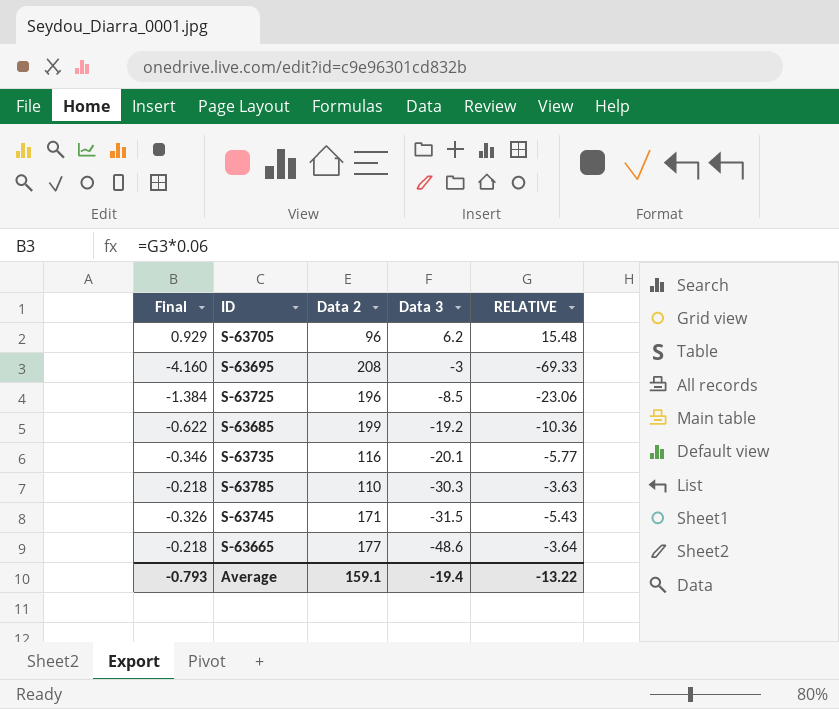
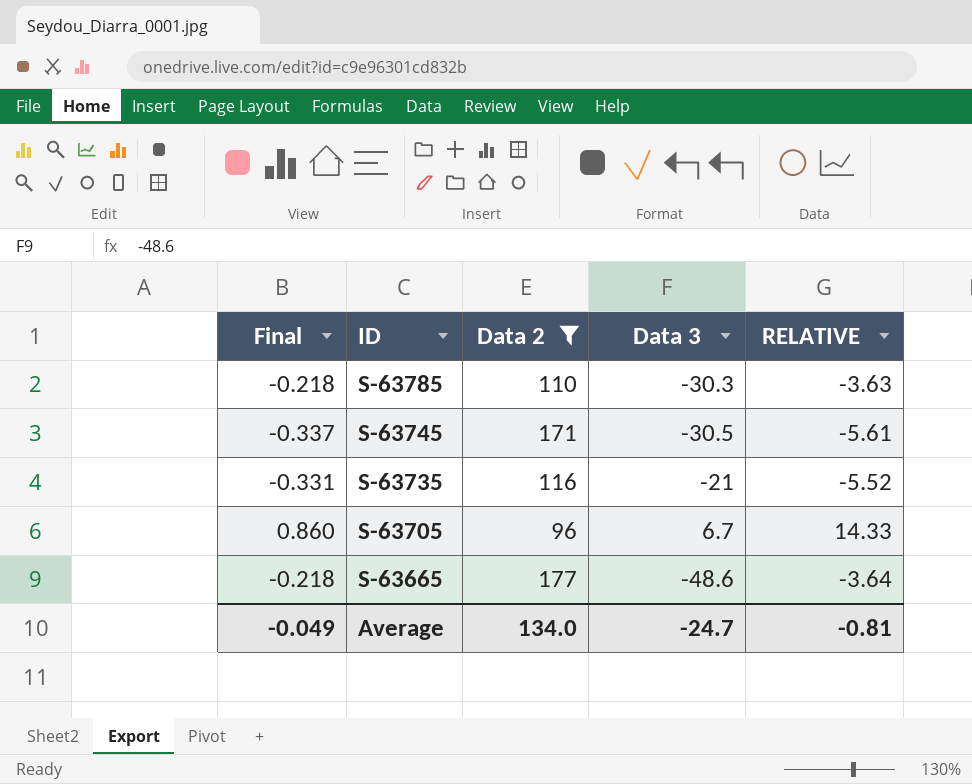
filter: none -> Data 2 <= 177
row order: Data 3 descending -> ID descending
S-63745 | Final: -0.326 -> -0.337
S-63745 | Data 3: -31.5 -> -30.5
S-63745 | RELATIVE: -5.43 -> -5.61
S-63735 | Final: -0.346 -> -0.331
S-63735 | Data 3: -20.1 -> -21
S-63735 | RELATIVE: -5.77 -> -5.52
S-63705 | Final: 0.929 -> 0.860
S-63705 | Data 3: 6.2 -> 6.7
S-63705 | RELATIVE: 15.48 -> 14.33
Average | Final: -0.793 -> -0.049
Average | Data 2: 159.1 -> 134.0
Average | Data 3: -19.4 -> -24.7
Average | RELATIVE: -13.22 -> -0.81

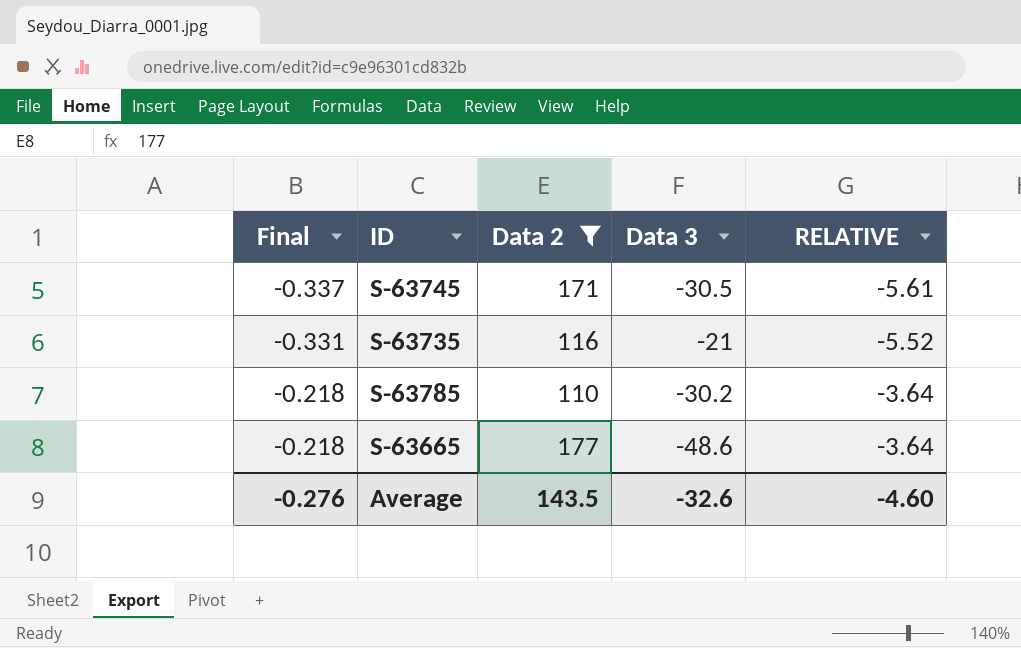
row order: ID descending -> Final ascending
row S-63705: 0.860 | 96 | 6.7 | 14.33 -> none
S-63785 | Data 3: -30.3 -> -30.2
S-63785 | RELATIVE: -3.63 -> -3.64
Average | Final: -0.049 -> -0.276
Average | Data 2: 134.0 -> 143.5
Average | Data 3: -24.7 -> -32.6
Average | RELATIVE: -0.81 -> -4.60

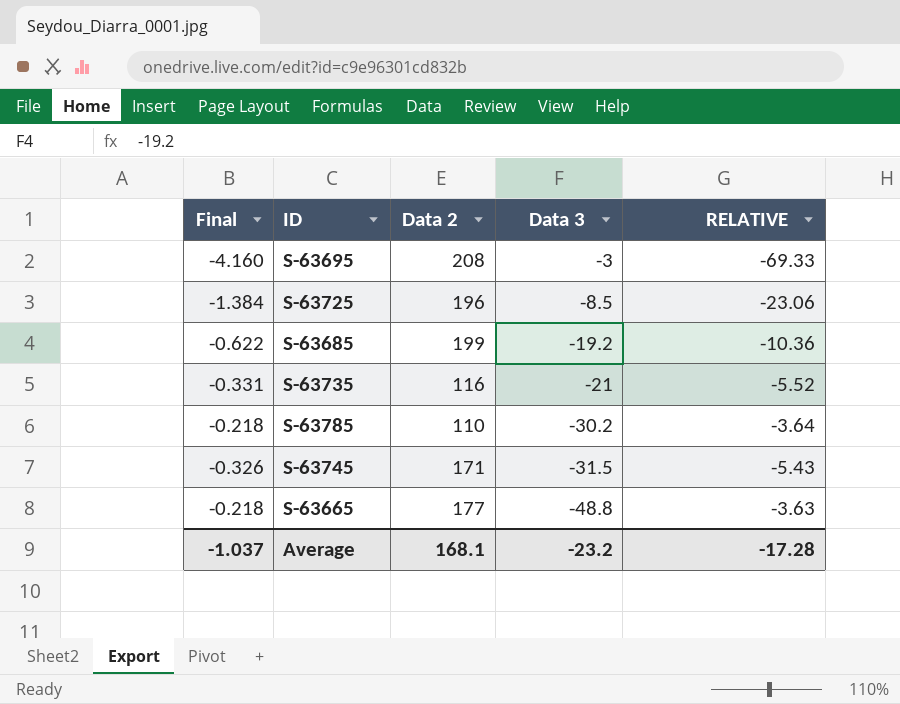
filter: Data 2 <= 177 -> none
row order: Final ascending -> Data 3 descending
S-63745 | Final: -0.337 -> -0.326
S-63745 | Data 3: -30.5 -> -31.5
S-63745 | RELATIVE: -5.61 -> -5.43
S-63665 | Data 3: -48.6 -> -48.8
S-63665 | RELATIVE: -3.64 -> -3.63
Average | Final: -0.276 -> -1.037
Average | Data 2: 143.5 -> 168.1
Average | Data 3: -32.6 -> -23.2
Average | RELATIVE: -4.60 -> -17.28

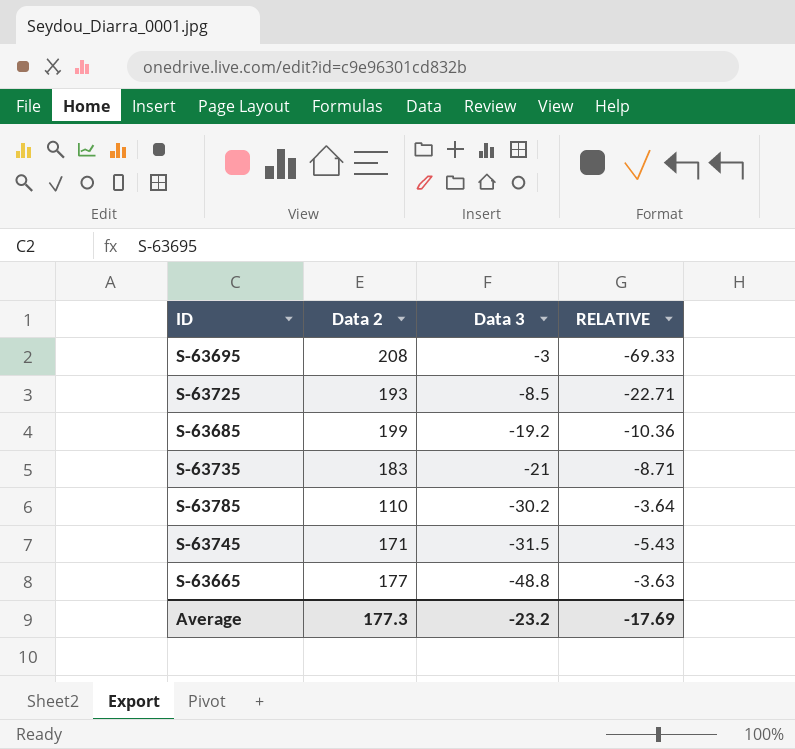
column Final | formula: [RELATIVE] * 0.06 -> none
S-63725 | Data 2: 196 -> 193
S-63725 | RELATIVE: -23.06 -> -22.71
S-63735 | Data 2: 116 -> 183
S-63735 | RELATIVE: -5.52 -> -8.71
Average | Data 2: 168.1 -> 177.3
Average | RELATIVE: -17.28 -> -17.69

